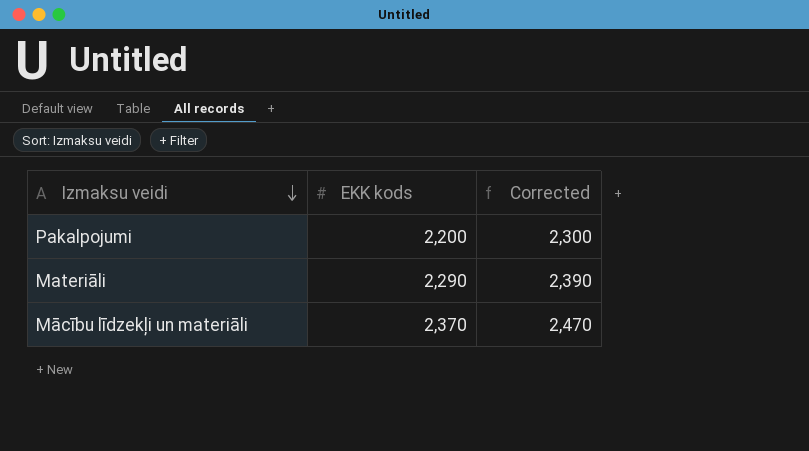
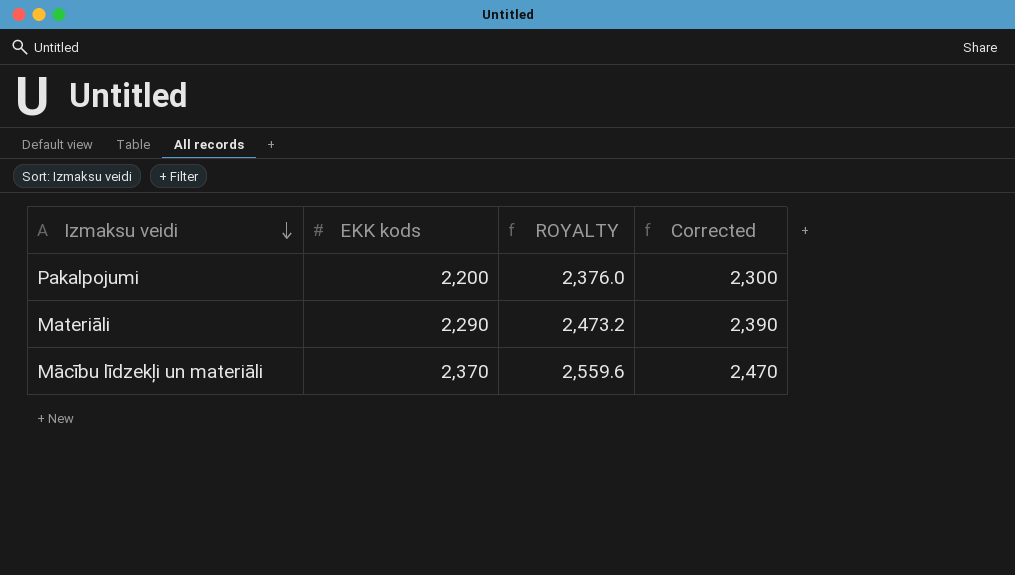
column ROYALTY | formula: none -> [EKK kods] * 1.08

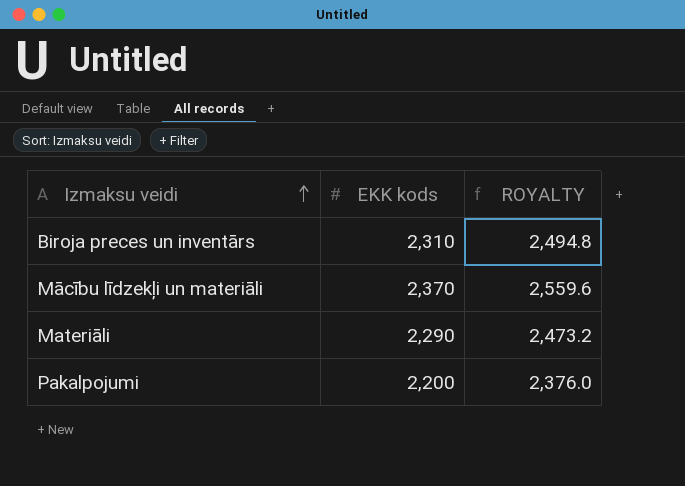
row order: Izmaksu veidi descending -> Izmaksu veidi ascending
column Corrected | formula: [EKK kods] + 100 -> none
row Biroja preces un inventārs: none -> 2,310 | 2,494.8

